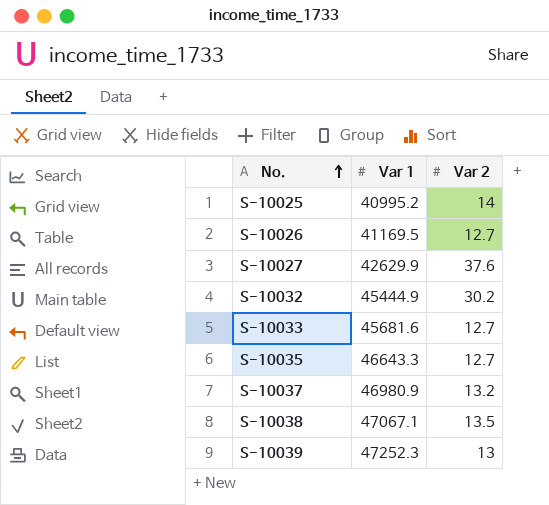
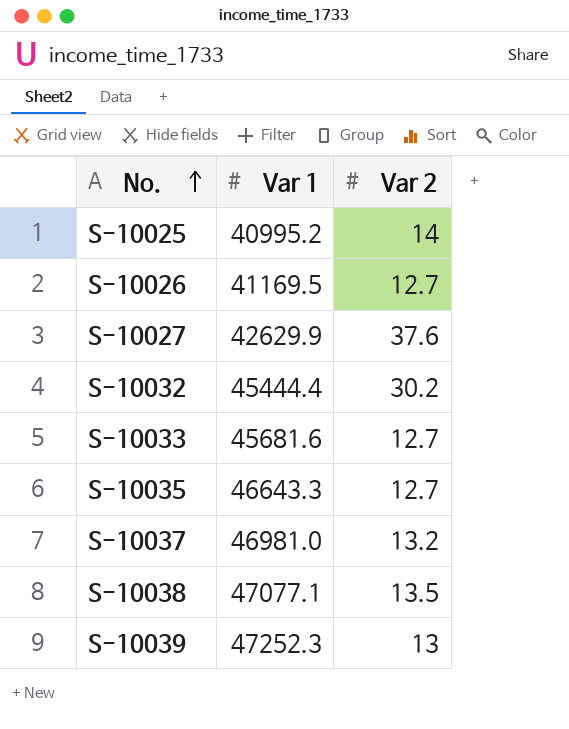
S-10032 | Var 1: 45444.9 -> 45444.4
S-10037 | Var 1: 46980.9 -> 46981.0
S-10038 | Var 1: 47067.1 -> 47077.1

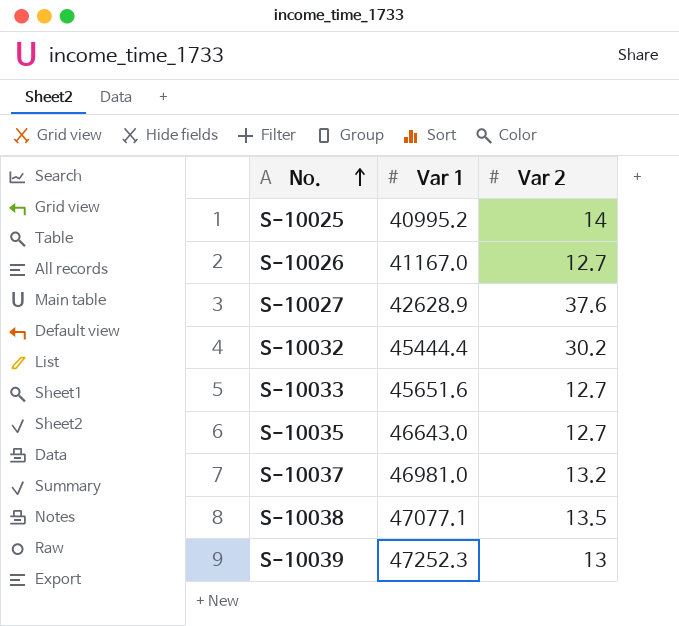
S-10026 | Var 1: 41169.5 -> 41167.0
S-10027 | Var 1: 42629.9 -> 42628.9
S-10033 | Var 1: 45681.6 -> 45651.6
S-10035 | Var 1: 46643.3 -> 46643.0

